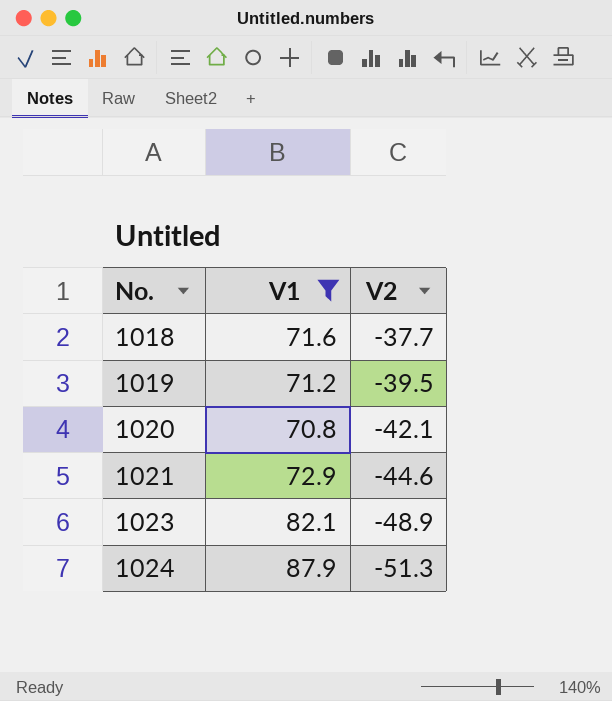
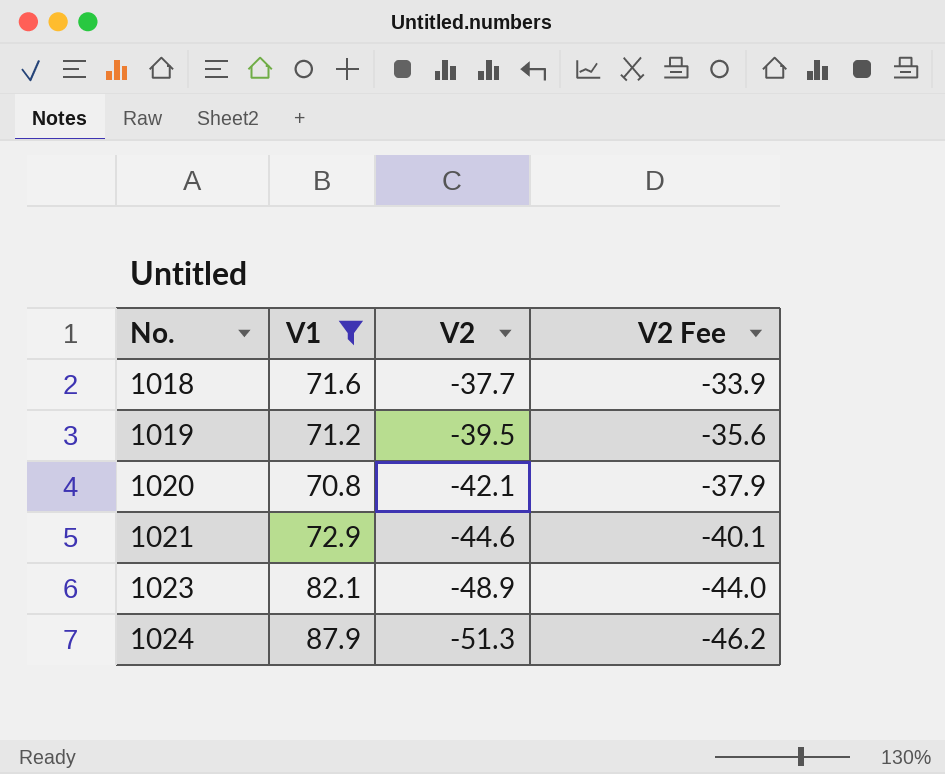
column V2 Fee | formula: none -> [V2] * 0.9

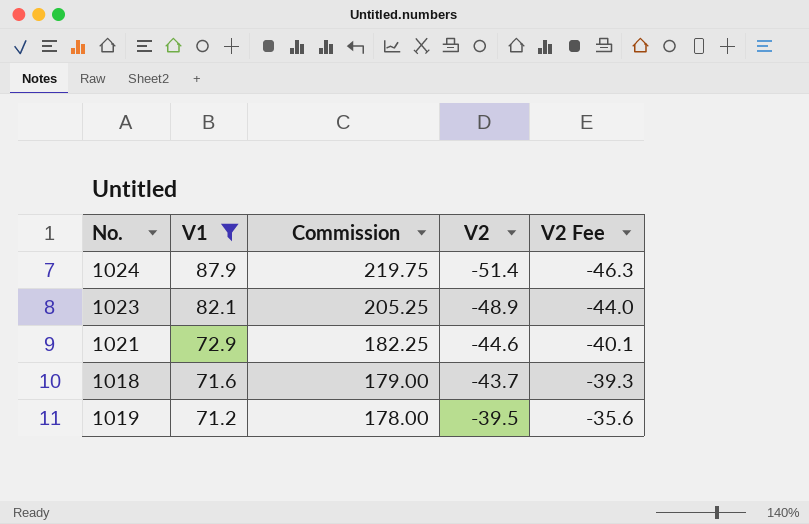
row order: No. ascending -> V1 descending
column Commission | formula: none -> [V1] * 2.5
row 1020: 70.8 | -42.1 | -37.9 -> none
1024 | V2: -51.3 -> -51.4
1024 | V2 Fee: -46.2 -> -46.3
1018 | V2: -37.7 -> -43.7
1018 | V2 Fee: -33.9 -> -39.3

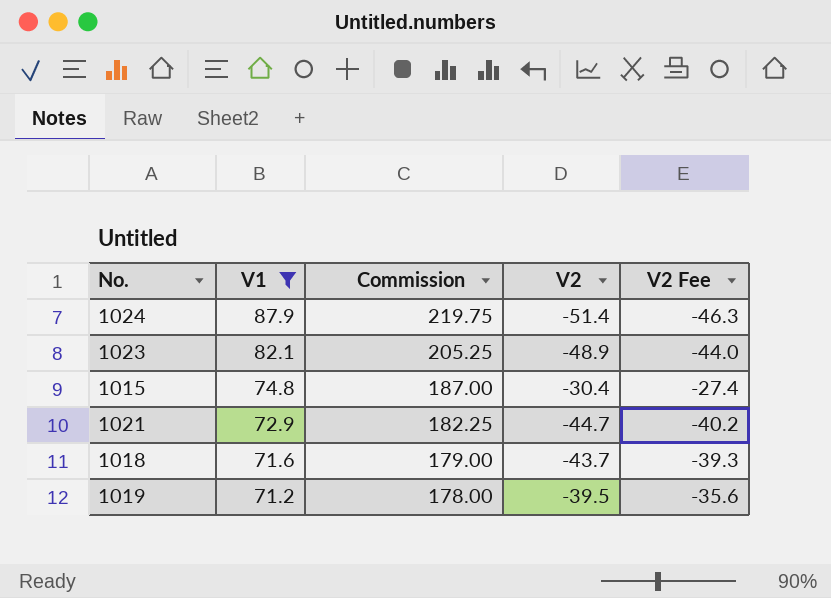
row 1015: none -> 74.8 | 187.00 | -30.4 | -27.4
1021 | V2: -44.6 -> -44.7
1021 | V2 Fee: -40.1 -> -40.2

